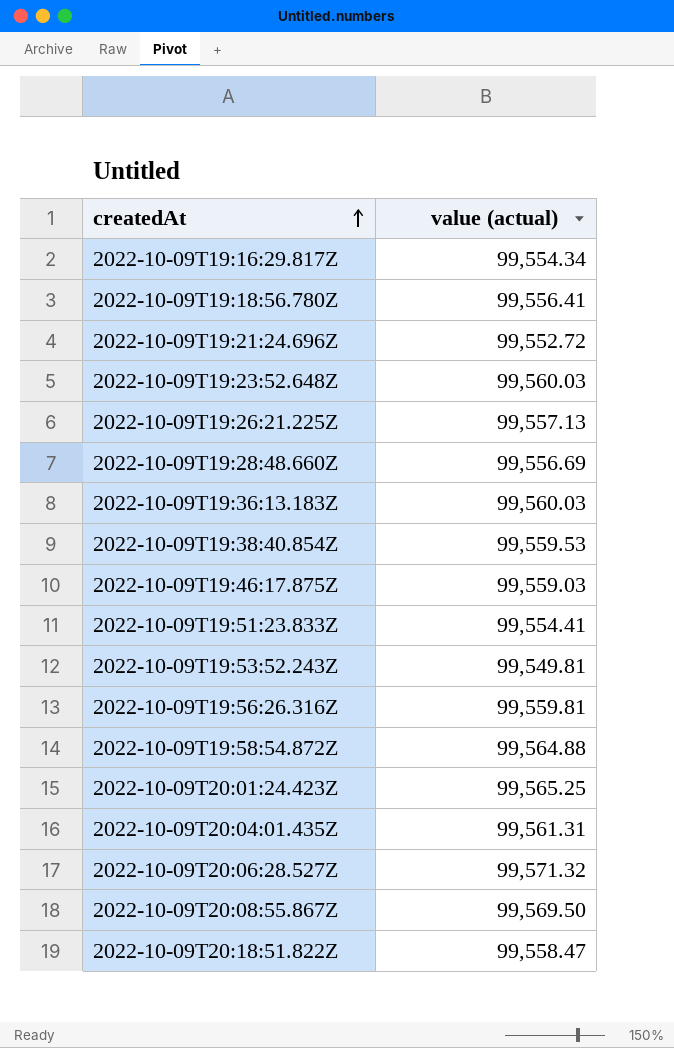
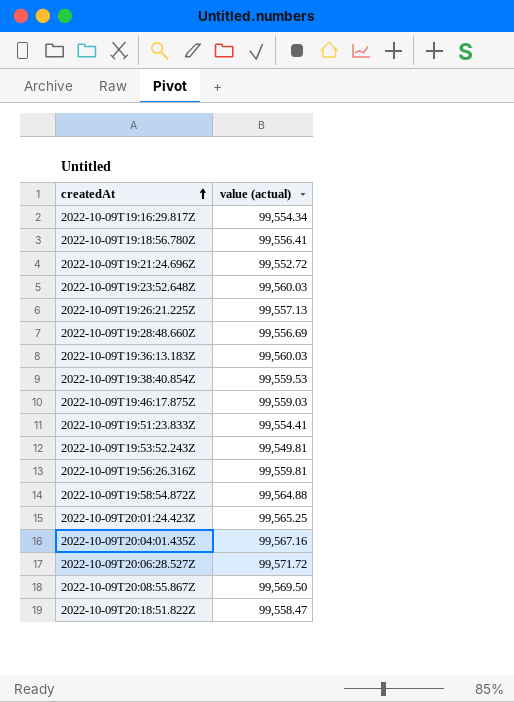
2022-10-09T20:04:01.435Z | value (actual): 99,561.31 -> 99,567.16
2022-10-09T20:06:28.527Z | value (actual): 99,571.32 -> 99,571.72

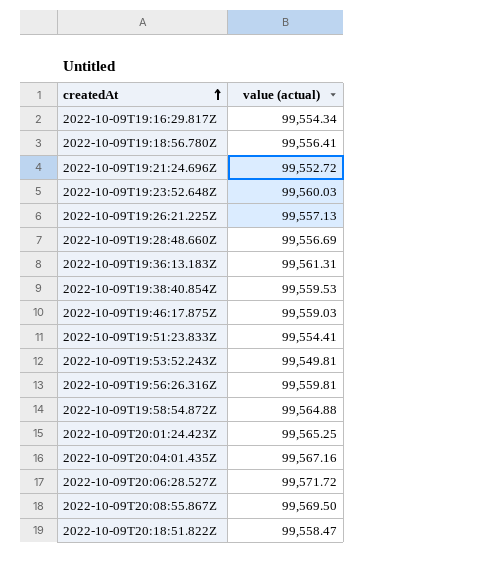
2022-10-09T19:36:13.183Z | value (actual): 99,560.03 -> 99,561.31

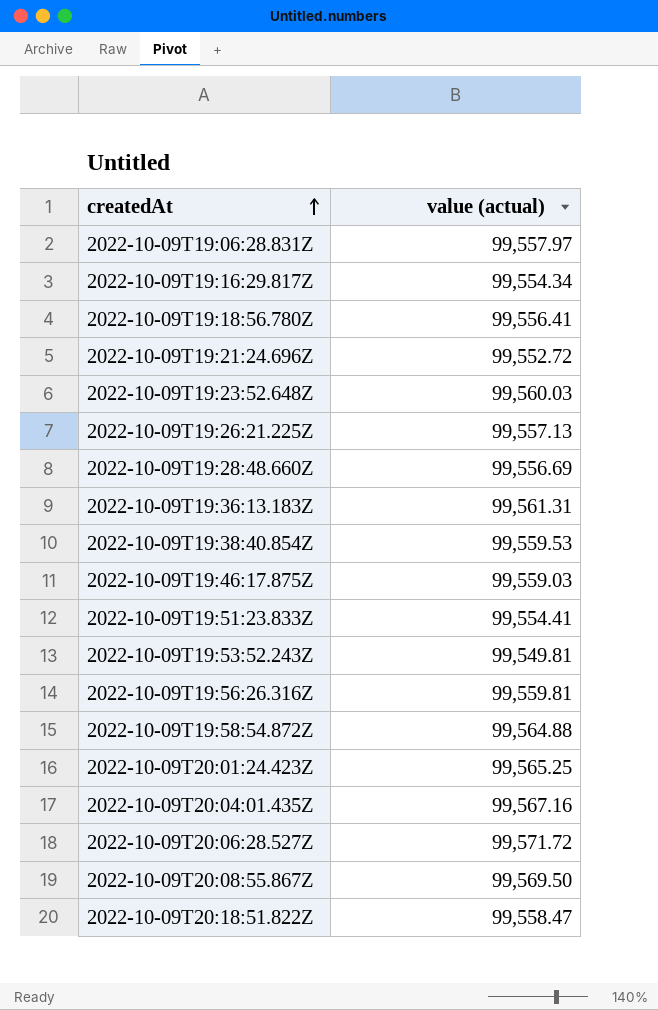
row 2022-10-09T19:06:28.831Z: none -> 99,557.97

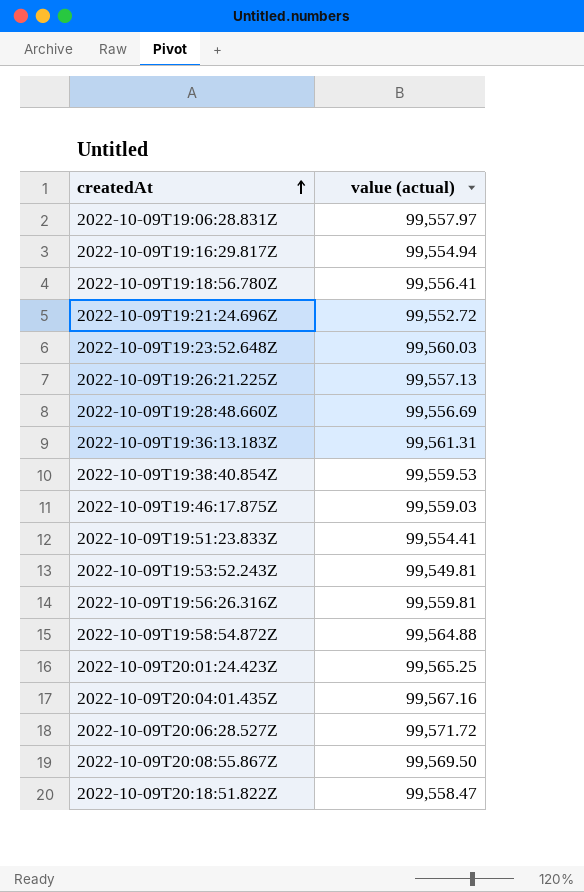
2022-10-09T19:16:29.817Z | value (actual): 99,554.34 -> 99,554.94

